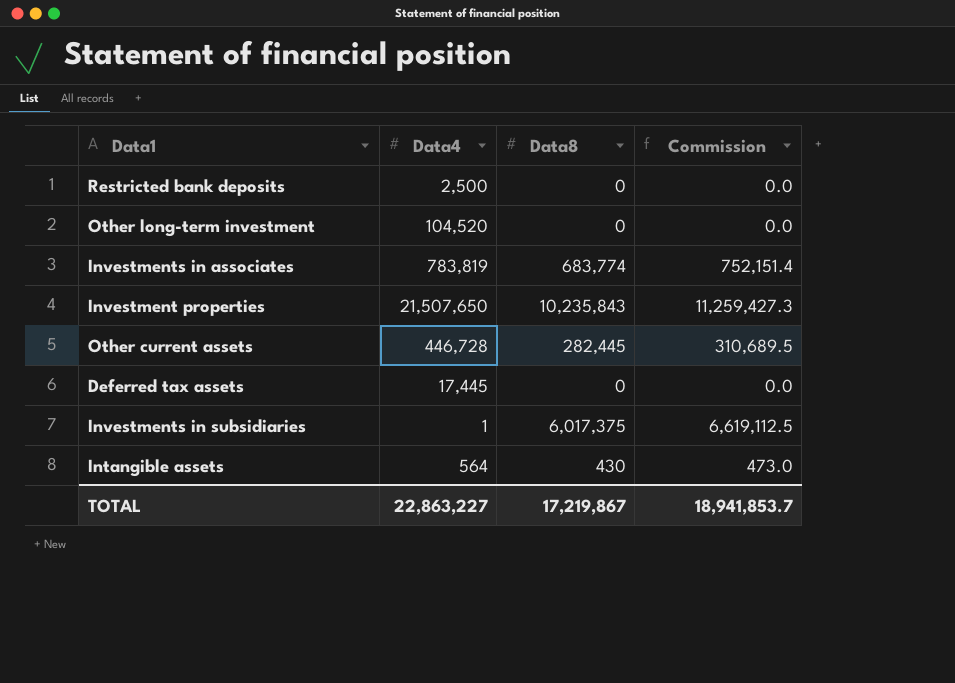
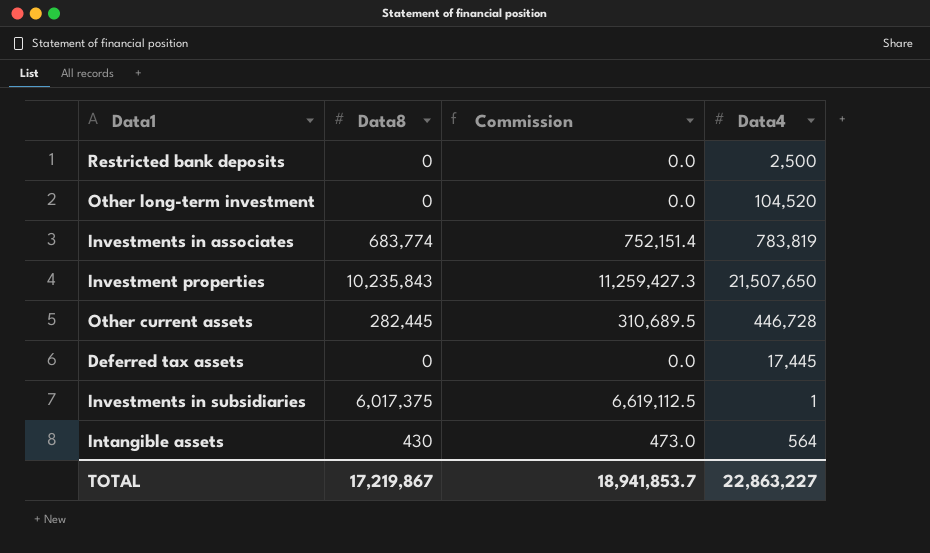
column Data4 | position: 2 -> 4

